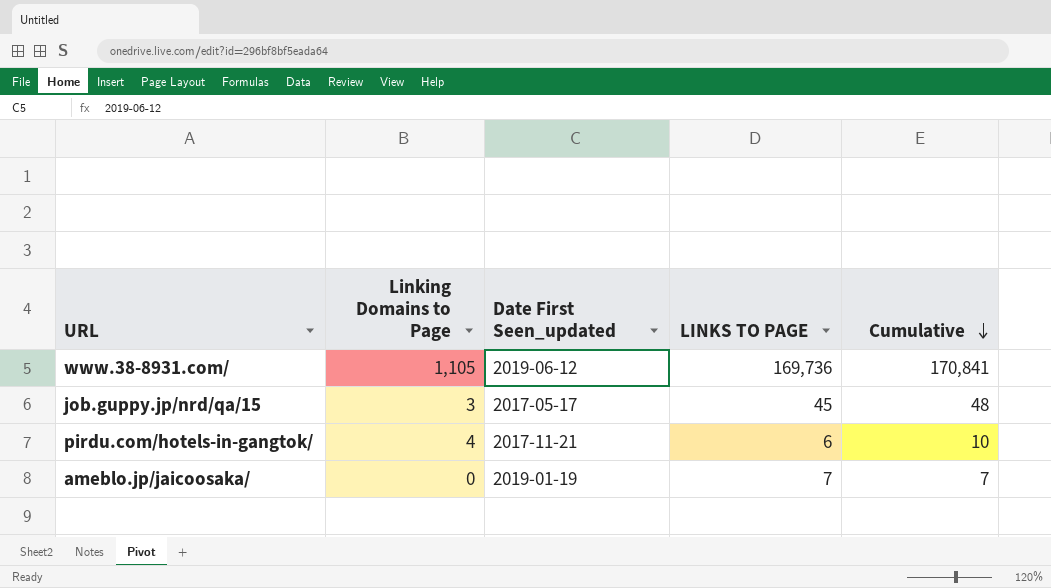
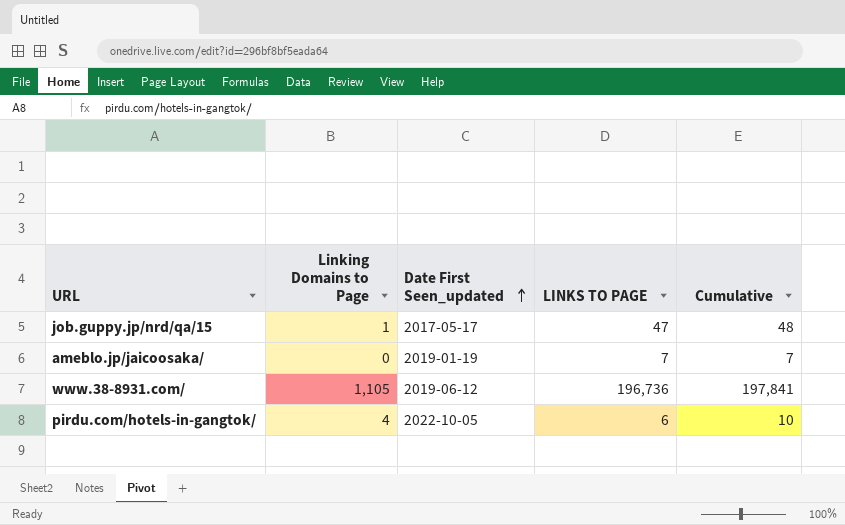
row order: Cumulative descending -> Date First Seen_updated ascending
job.guppy.jp/nrd/qa/15 | Linking Domains to Page: 3 -> 1
job.guppy.jp/nrd/qa/15 | LINKS TO PAGE: 45 -> 47
www.38-8931.com/ | LINKS TO PAGE: 169,736 -> 196,736
www.38-8931.com/ | Cumulative: 170,841 -> 197,841
pirdu.com/hotels-in-gangtok/ | Date First Seen_updated: 2017-11-21 -> 2022-10-05

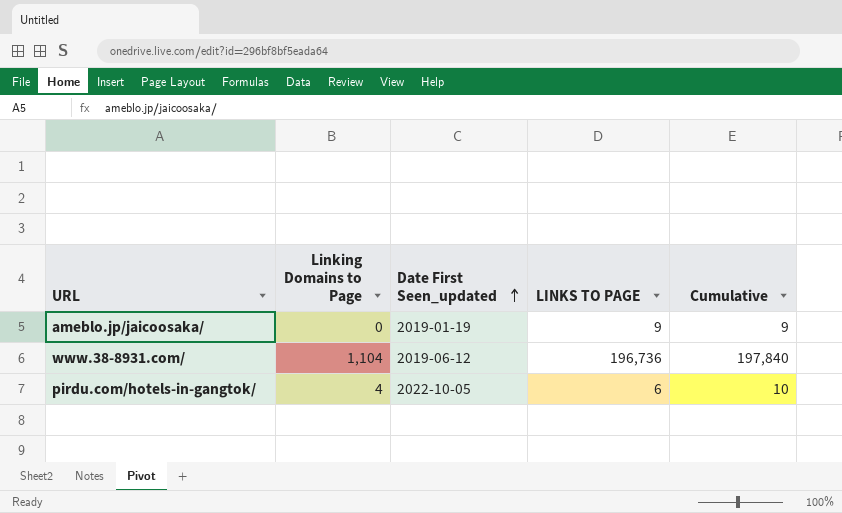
row job.guppy.jp/nrd/qa/15: 1 | 2017-05-17 | 47 | 48 -> none
ameblo.jp/jaicoosaka/ | LINKS TO PAGE: 7 -> 9
ameblo.jp/jaicoosaka/ | Cumulative: 7 -> 9
www.38-8931.com/ | Linking Domains to Page: 1,105 -> 1,104
www.38-8931.com/ | Cumulative: 197,841 -> 197,840

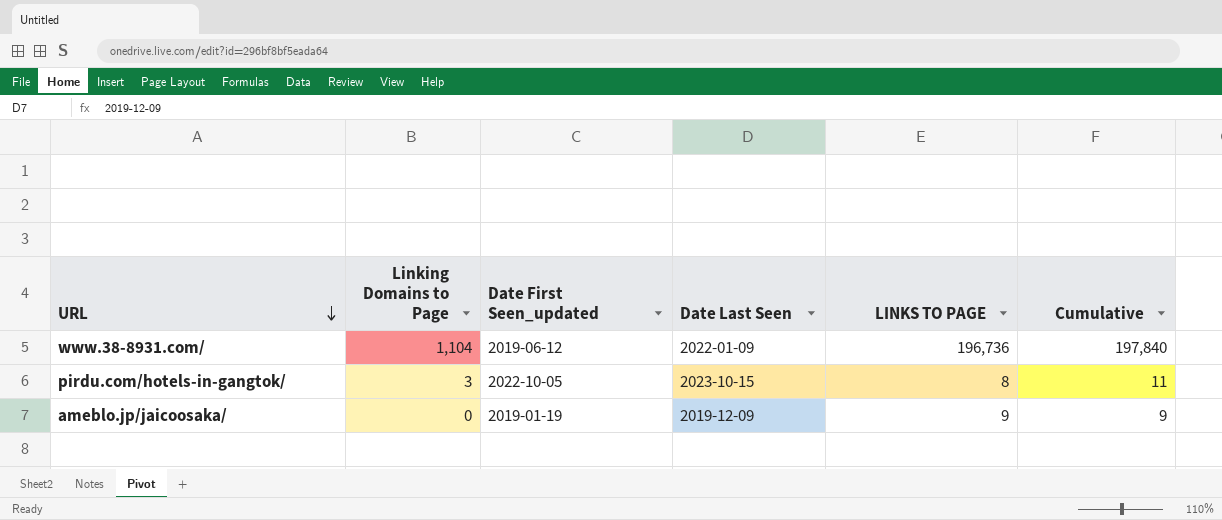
row order: Date First Seen_updated ascending -> URL descending
column Date Last Seen | position: none -> 4
pirdu.com/hotels-in-gangtok/ | Linking Domains to Page: 4 -> 3
pirdu.com/hotels-in-gangtok/ | LINKS TO PAGE: 6 -> 8
pirdu.com/hotels-in-gangtok/ | Cumulative: 10 -> 11

